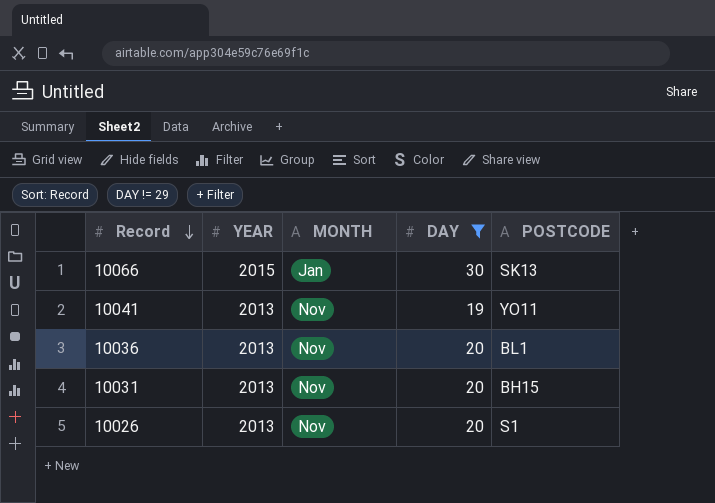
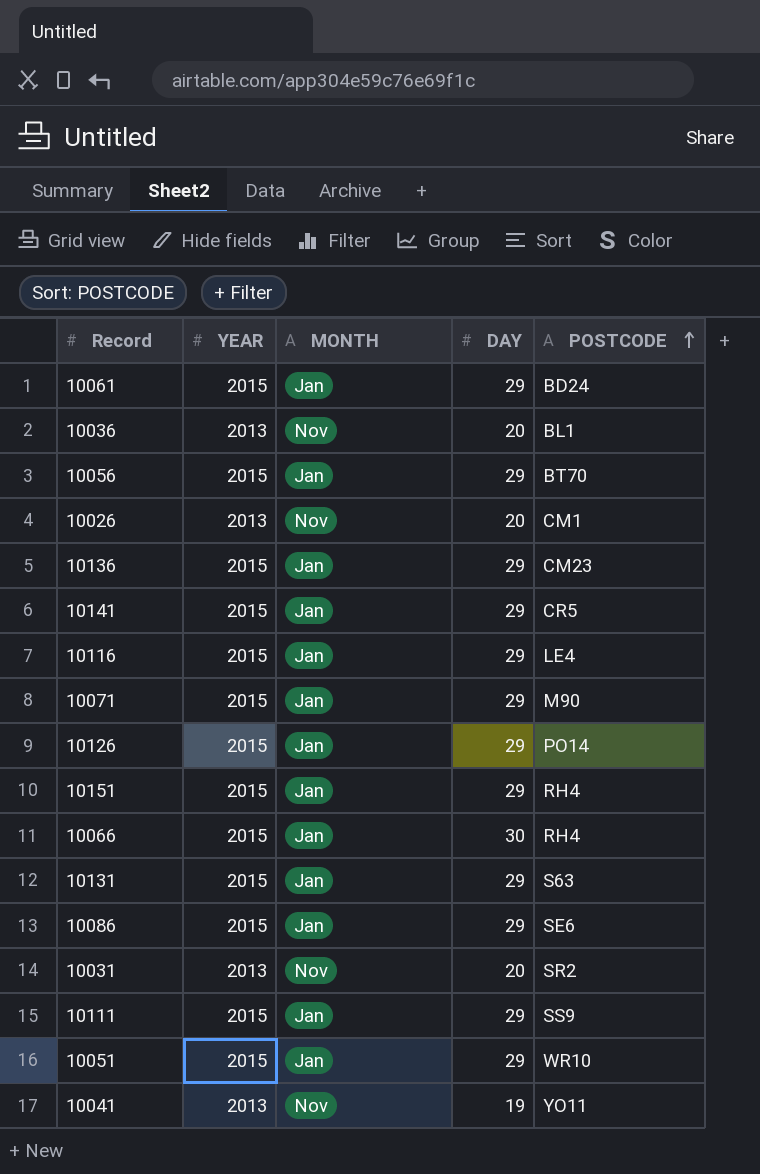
filter: DAY != 29 -> none
row order: Record descending -> POSTCODE ascending
10026 | POSTCODE: S1 -> CM1
10066 | POSTCODE: SK13 -> RH4
10031 | POSTCODE: BH15 -> SR2

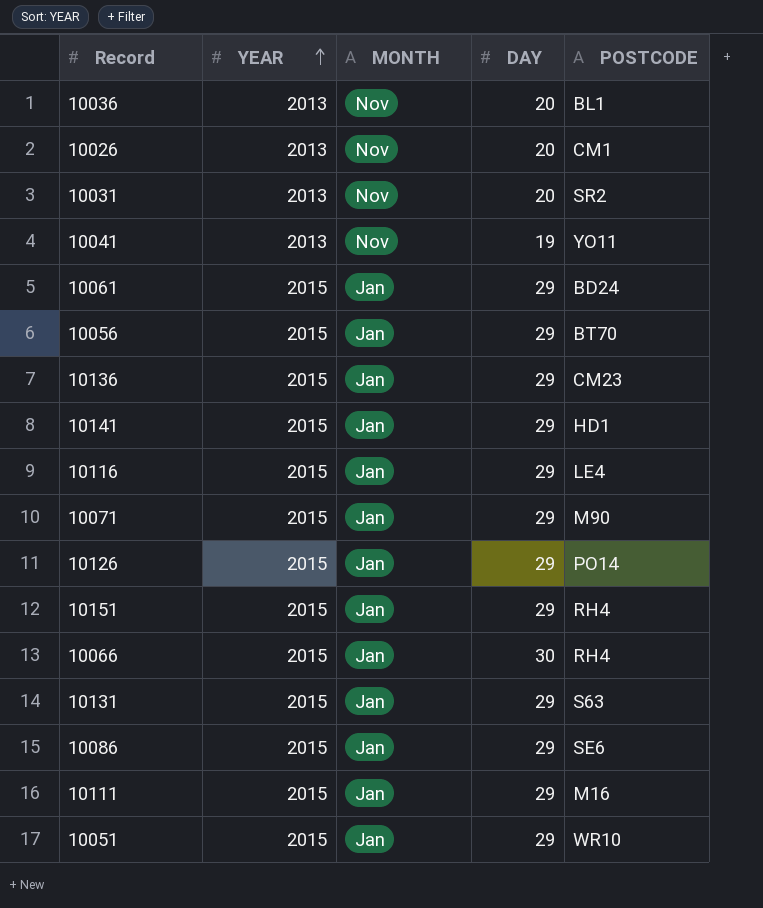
row order: POSTCODE ascending -> YEAR ascending
10141 | POSTCODE: CR5 -> HD1
10111 | POSTCODE: SS9 -> M16

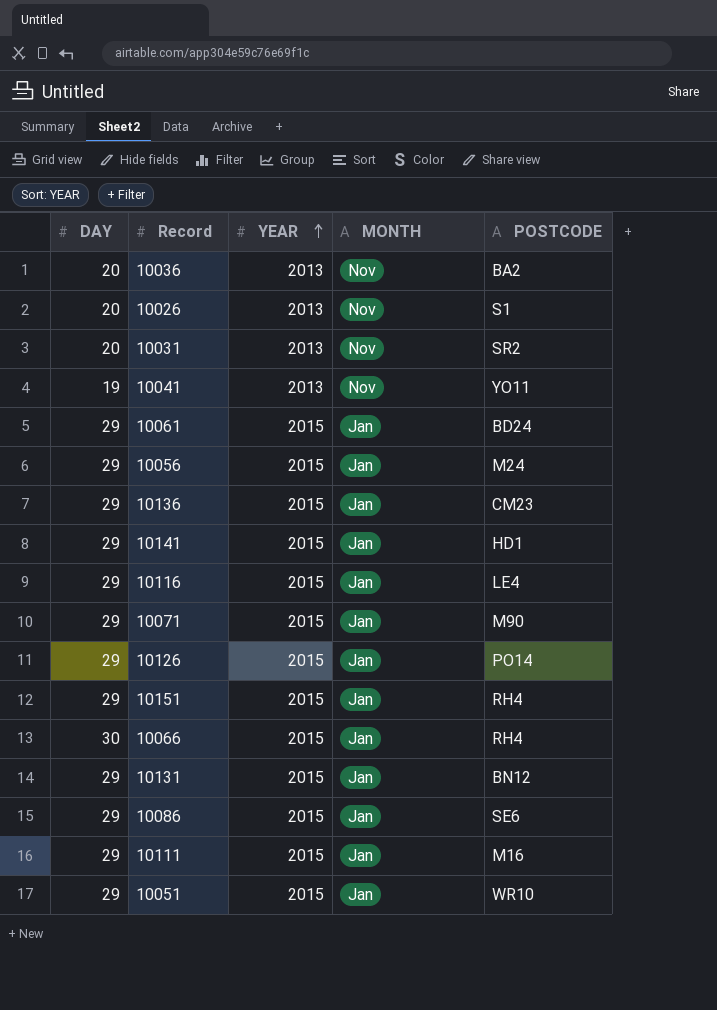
column DAY | position: 4 -> 1
10036 | POSTCODE: BL1 -> BA2
10026 | POSTCODE: CM1 -> S1
10056 | POSTCODE: BT70 -> M24
10131 | POSTCODE: S63 -> BN12

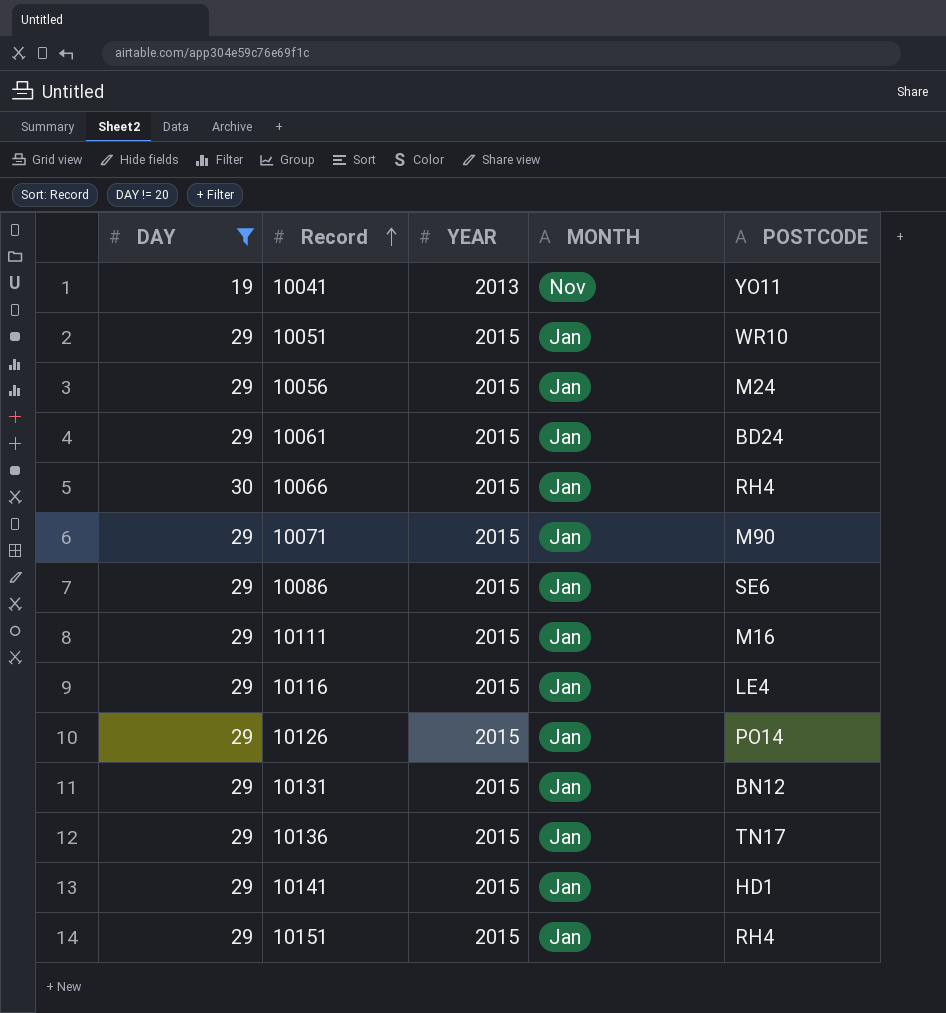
filter: none -> DAY != 20
row order: YEAR ascending -> Record ascending
10136 | POSTCODE: CM23 -> TN17

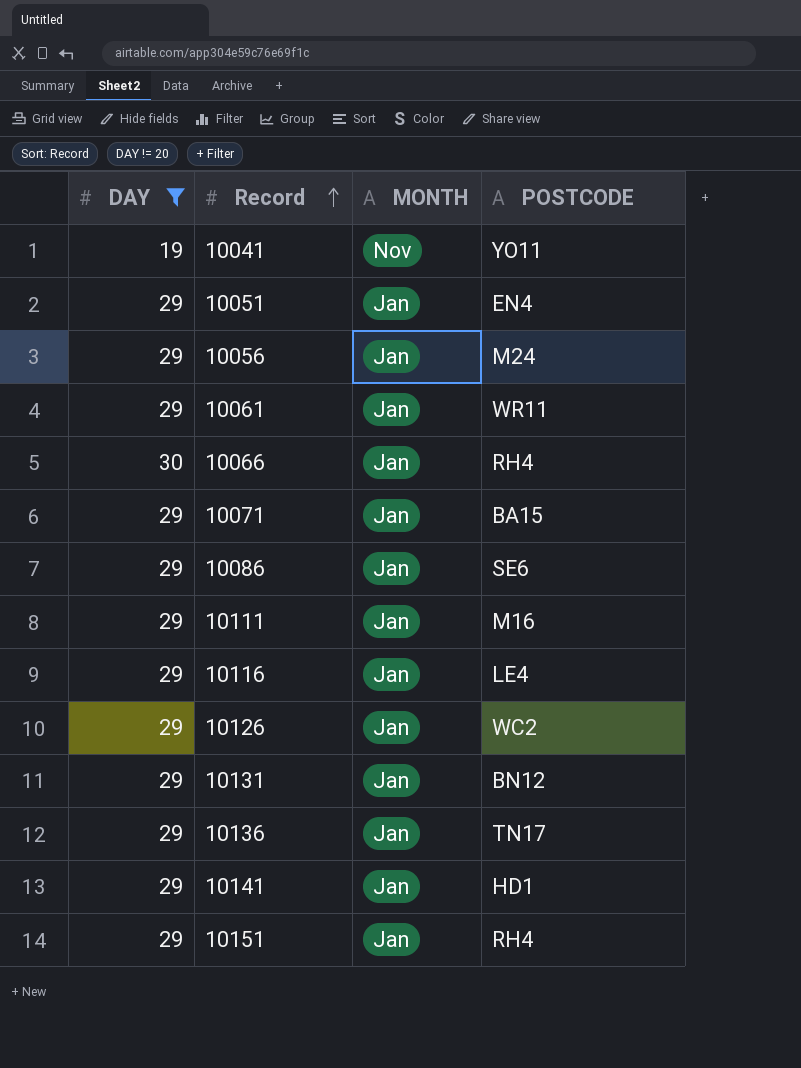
column YEAR | position: 3 -> none
10051 | POSTCODE: WR10 -> EN4
10061 | POSTCODE: BD24 -> WR11
10071 | POSTCODE: M90 -> BA15
10126 | POSTCODE: PO14 -> WC2

